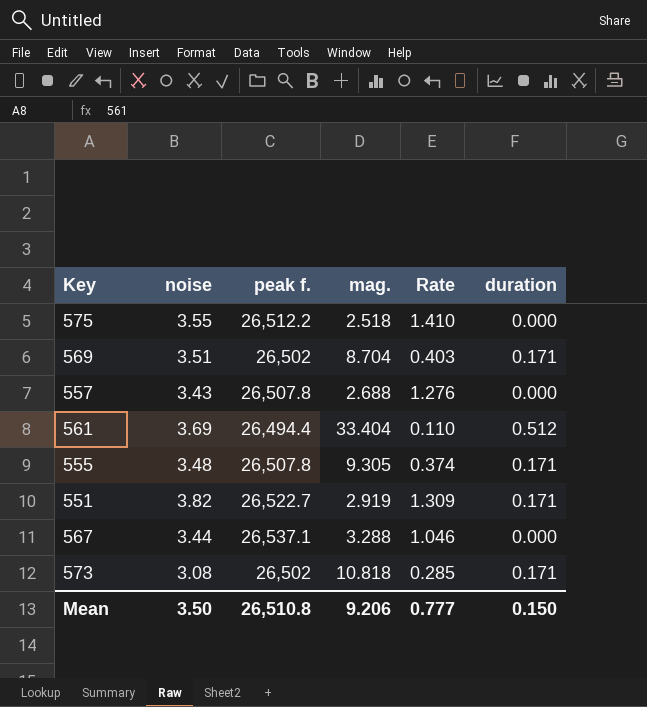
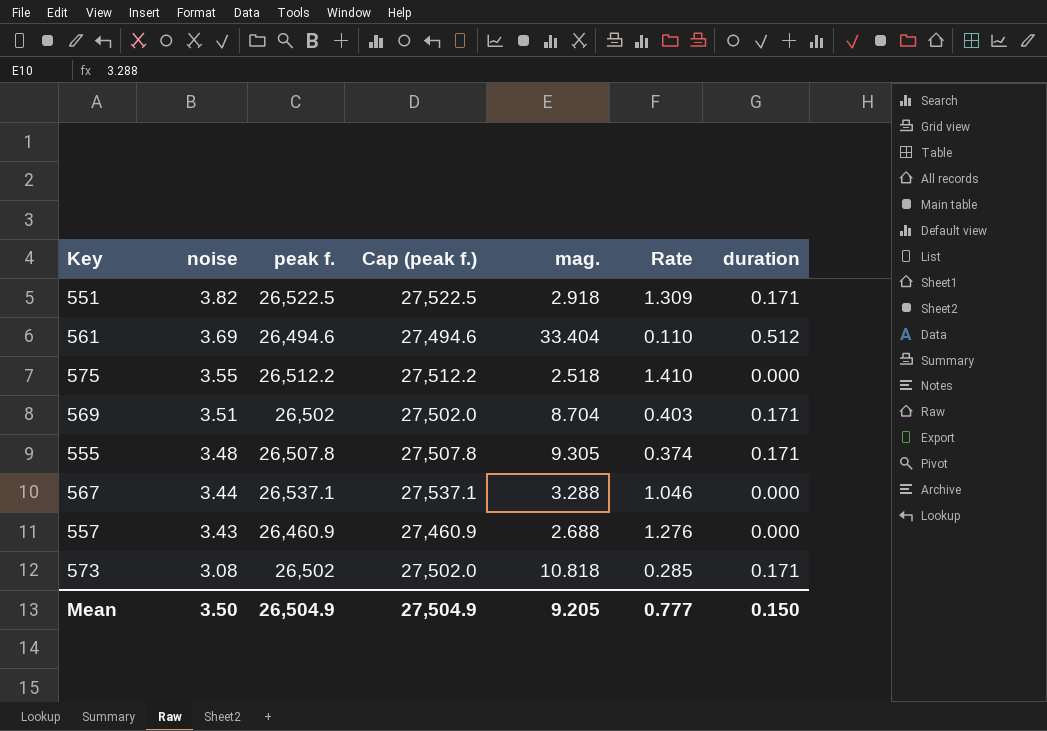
row order: none -> noise descending
column Cap (peak f.) | formula: none -> [peak f.] + 1000
551 | peak f.: 26,522.7 -> 26,522.5
551 | mag.: 2.919 -> 2.918
561 | peak f.: 26,494.4 -> 26,494.6
557 | peak f.: 26,507.8 -> 26,460.9
Mean | peak f.: 26,510.8 -> 26,504.9
Mean | mag.: 9.206 -> 9.205

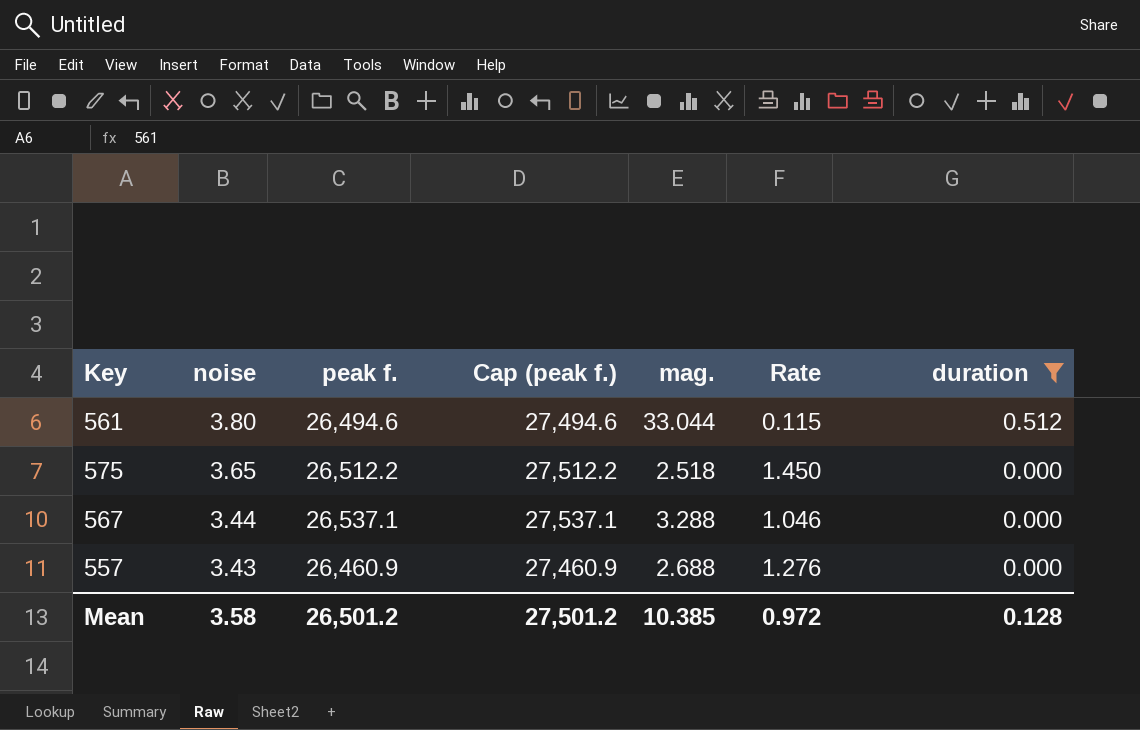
filter: none -> duration != 0.171
561 | noise: 3.69 -> 3.80
561 | mag.: 33.404 -> 33.044
561 | Rate: 0.110 -> 0.115
575 | noise: 3.55 -> 3.65
575 | Rate: 1.410 -> 1.450
Mean | noise: 3.50 -> 3.58
Mean | peak f.: 26,504.9 -> 26,501.2
Mean | Cap (peak f.): 27,504.9 -> 27,501.2
Mean | mag.: 9.205 -> 10.385
Mean | Rate: 0.777 -> 0.972
Mean | duration: 0.150 -> 0.128

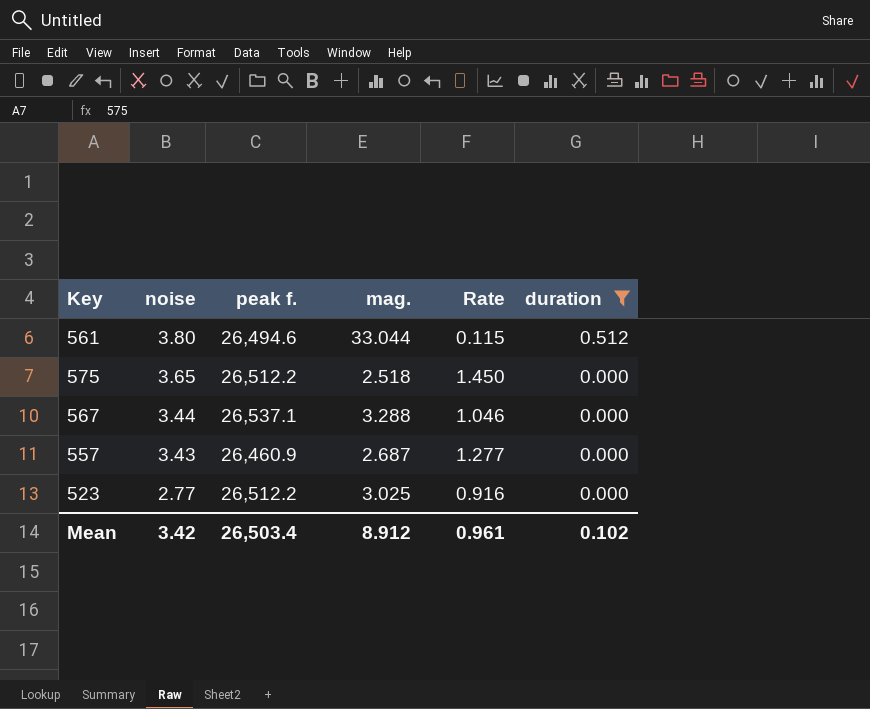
column Cap (peak f.) | formula: [peak f.] + 1000 -> none
557 | mag.: 2.688 -> 2.687
557 | Rate: 1.276 -> 1.277
row 523: none -> 2.77 | 26,512.2 | 3.025 | 0.916 | 0.000
Mean | noise: 3.58 -> 3.42
Mean | peak f.: 26,501.2 -> 26,503.4
Mean | mag.: 10.385 -> 8.912
Mean | Rate: 0.972 -> 0.961
Mean | duration: 0.128 -> 0.102

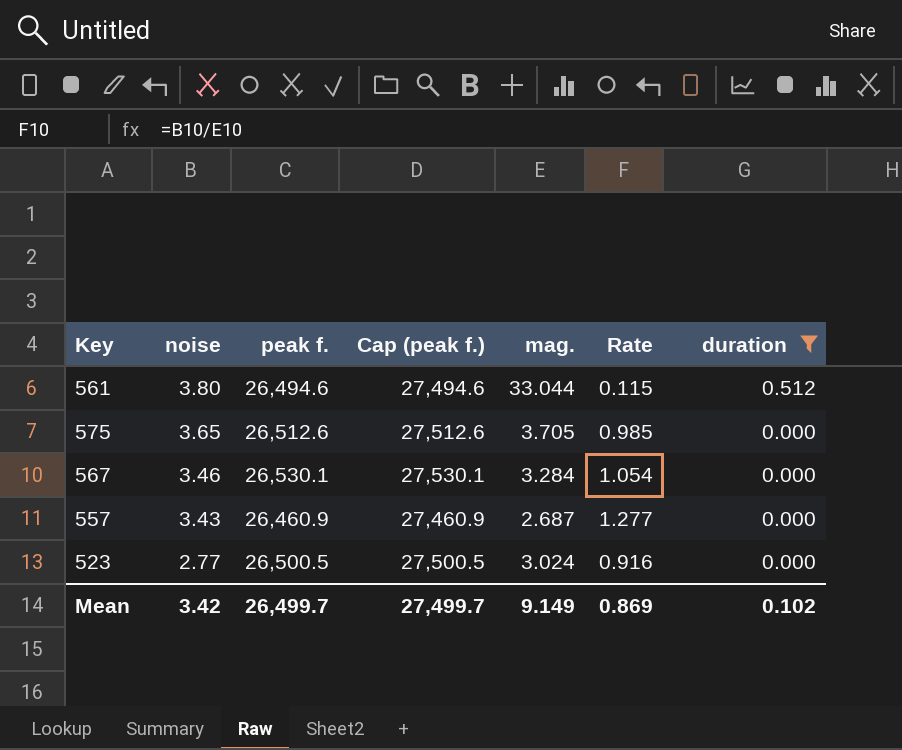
column Cap (peak f.) | formula: none -> [peak f.] + 1000
575 | peak f.: 26,512.2 -> 26,512.6
575 | mag.: 2.518 -> 3.705
575 | Rate: 1.450 -> 0.985
567 | noise: 3.44 -> 3.46
567 | peak f.: 26,537.1 -> 26,530.1
567 | mag.: 3.288 -> 3.284
567 | Rate: 1.046 -> 1.054
523 | peak f.: 26,512.2 -> 26,500.5
523 | mag.: 3.025 -> 3.024
Mean | peak f.: 26,503.4 -> 26,499.7
Mean | mag.: 8.912 -> 9.149
Mean | Rate: 0.961 -> 0.869

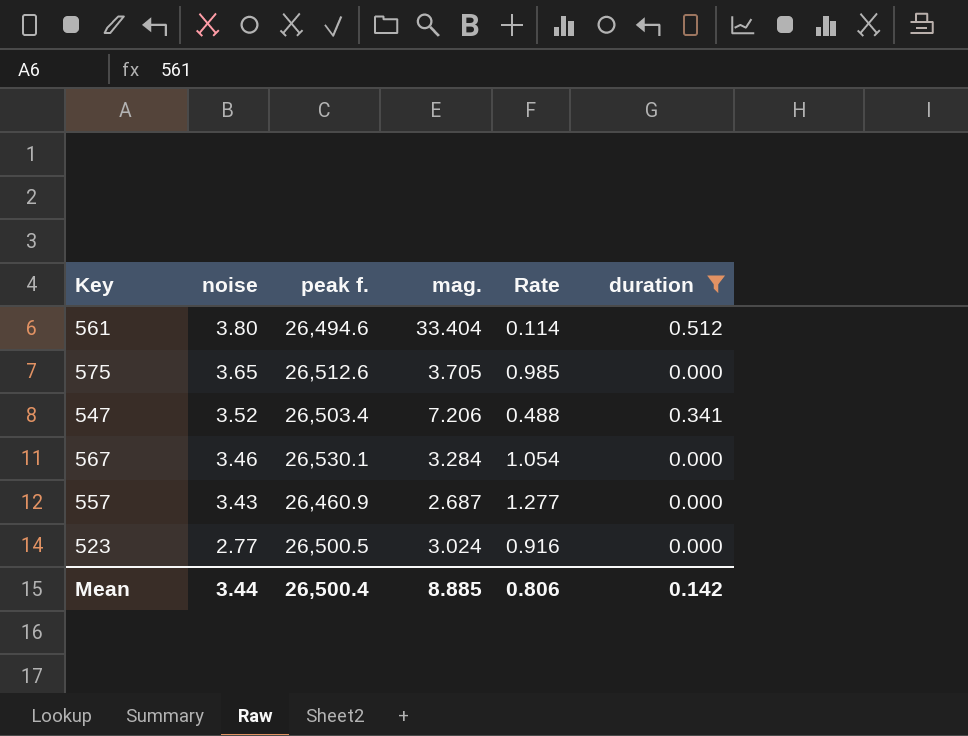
column Cap (peak f.) | formula: [peak f.] + 1000 -> none
561 | mag.: 33.044 -> 33.404
561 | Rate: 0.115 -> 0.114
row 547: none -> 3.52 | 26,503.4 | 7.206 | 0.488 | 0.341
Mean | noise: 3.42 -> 3.44
Mean | peak f.: 26,499.7 -> 26,500.4
Mean | mag.: 9.149 -> 8.885
Mean | Rate: 0.869 -> 0.806
Mean | duration: 0.102 -> 0.142

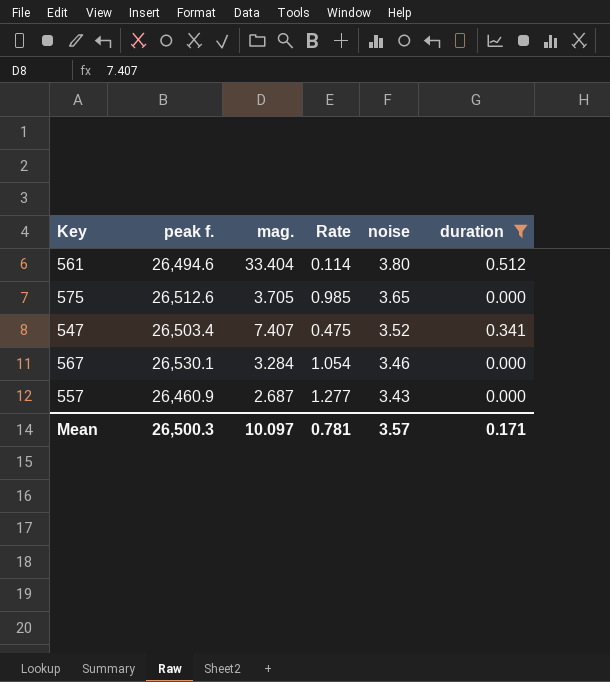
column noise | position: 2 -> 5
row 523: 2.77 | 26,500.5 | 3.024 | 0.916 | 0.000 -> none
547 | mag.: 7.206 -> 7.407
547 | Rate: 0.488 -> 0.475
Mean | peak f.: 26,500.4 -> 26,500.3
Mean | mag.: 8.885 -> 10.097
Mean | Rate: 0.806 -> 0.781
Mean | noise: 3.44 -> 3.57
Mean | duration: 0.142 -> 0.171

